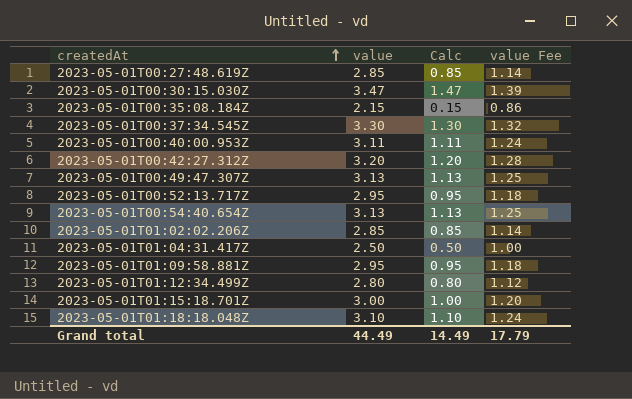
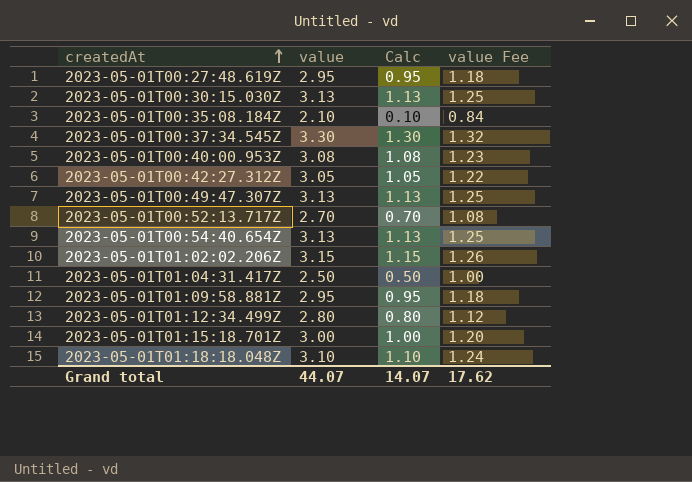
2023-05-01T00:27:48.619Z | value: 2.85 -> 2.95
2023-05-01T00:27:48.619Z | Calc: 0.85 -> 0.95
2023-05-01T00:27:48.619Z | value Fee: 1.14 -> 1.18
2023-05-01T00:30:15.030Z | value: 3.47 -> 3.13
2023-05-01T00:30:15.030Z | Calc: 1.47 -> 1.13
2023-05-01T00:30:15.030Z | value Fee: 1.39 -> 1.25
2023-05-01T00:35:08.184Z | value: 2.15 -> 2.10
2023-05-01T00:35:08.184Z | Calc: 0.15 -> 0.10
2023-05-01T00:35:08.184Z | value Fee: 0.86 -> 0.84
2023-05-01T00:40:00.953Z | value: 3.11 -> 3.08
2023-05-01T00:40:00.953Z | Calc: 1.11 -> 1.08
2023-05-01T00:40:00.953Z | value Fee: 1.24 -> 1.23
2023-05-01T00:42:27.312Z | value: 3.20 -> 3.05
2023-05-01T00:42:27.312Z | Calc: 1.20 -> 1.05
2023-05-01T00:42:27.312Z | value Fee: 1.28 -> 1.22
2023-05-01T00:52:13.717Z | value: 2.95 -> 2.70
2023-05-01T00:52:13.717Z | Calc: 0.95 -> 0.70
2023-05-01T00:52:13.717Z | value Fee: 1.18 -> 1.08
2023-05-01T01:02:02.206Z | value: 2.85 -> 3.15
2023-05-01T01:02:02.206Z | Calc: 0.85 -> 1.15
2023-05-01T01:02:02.206Z | value Fee: 1.14 -> 1.26
Grand total | value: 44.49 -> 44.07
Grand total | Calc: 14.49 -> 14.07
Grand total | value Fee: 17.79 -> 17.62

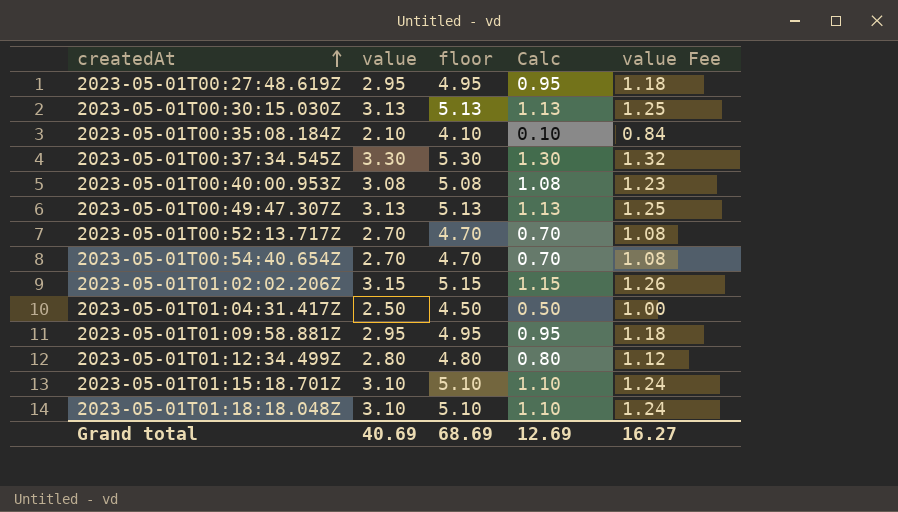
column floor | formula: none -> [value] + 2
row 2023-05-01T00:42:27.312Z: 3.05 | 1.05 | 1.22 -> none
2023-05-01T00:54:40.654Z | value: 3.13 -> 2.70
2023-05-01T00:54:40.654Z | Calc: 1.13 -> 0.70
2023-05-01T00:54:40.654Z | value Fee: 1.25 -> 1.08
2023-05-01T01:15:18.701Z | value: 3.00 -> 3.10
2023-05-01T01:15:18.701Z | Calc: 1.00 -> 1.10
2023-05-01T01:15:18.701Z | value Fee: 1.20 -> 1.24
Grand total | value: 44.07 -> 40.69
Grand total | Calc: 14.07 -> 12.69
Grand total | value Fee: 17.62 -> 16.27

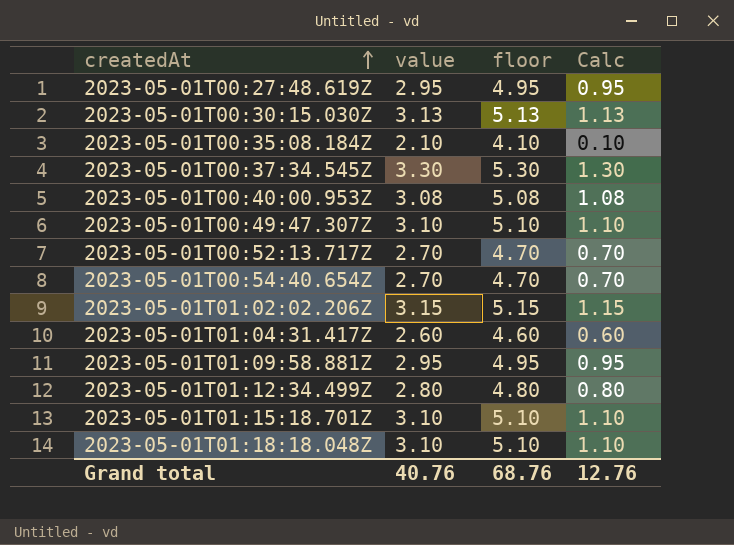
column value Fee | formula: [value] * 0.4 -> none
2023-05-01T00:49:47.307Z | value: 3.13 -> 3.10
2023-05-01T00:49:47.307Z | floor: 5.13 -> 5.10
2023-05-01T00:49:47.307Z | Calc: 1.13 -> 1.10
2023-05-01T01:04:31.417Z | value: 2.50 -> 2.60
2023-05-01T01:04:31.417Z | floor: 4.50 -> 4.60
2023-05-01T01:04:31.417Z | Calc: 0.50 -> 0.60
Grand total | value: 40.69 -> 40.76
Grand total | floor: 68.69 -> 68.76
Grand total | Calc: 12.69 -> 12.76

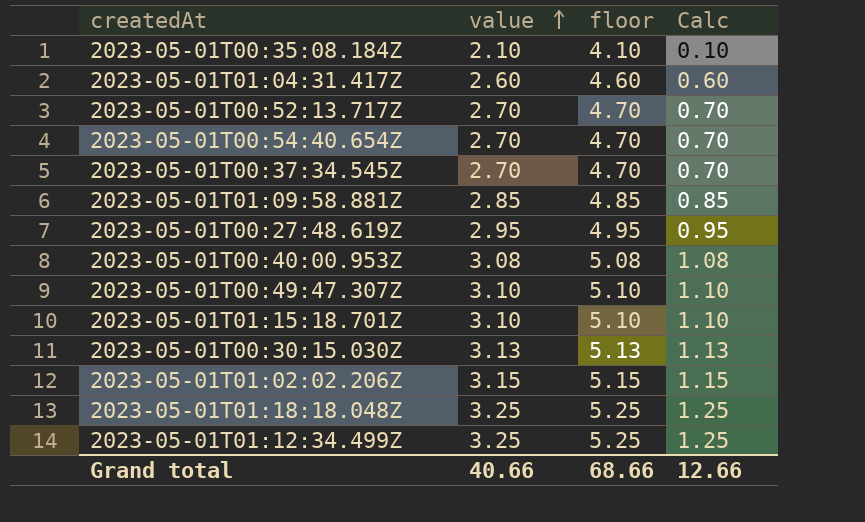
row order: createdAt ascending -> value ascending
2023-05-01T00:37:34.545Z | value: 3.30 -> 2.70
2023-05-01T00:37:34.545Z | floor: 5.30 -> 4.70
2023-05-01T00:37:34.545Z | Calc: 1.30 -> 0.70
2023-05-01T01:09:58.881Z | value: 2.95 -> 2.85
2023-05-01T01:09:58.881Z | floor: 4.95 -> 4.85
2023-05-01T01:09:58.881Z | Calc: 0.95 -> 0.85
2023-05-01T01:18:18.048Z | value: 3.10 -> 3.25
2023-05-01T01:18:18.048Z | floor: 5.10 -> 5.25
2023-05-01T01:18:18.048Z | Calc: 1.10 -> 1.25
2023-05-01T01:12:34.499Z | value: 2.80 -> 3.25
2023-05-01T01:12:34.499Z | floor: 4.80 -> 5.25
2023-05-01T01:12:34.499Z | Calc: 0.80 -> 1.25
Grand total | value: 40.76 -> 40.66
Grand total | floor: 68.76 -> 68.66
Grand total | Calc: 12.76 -> 12.66

